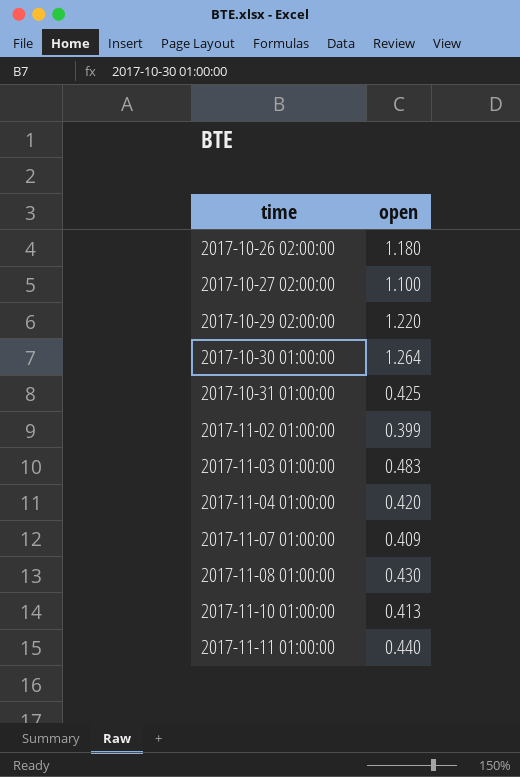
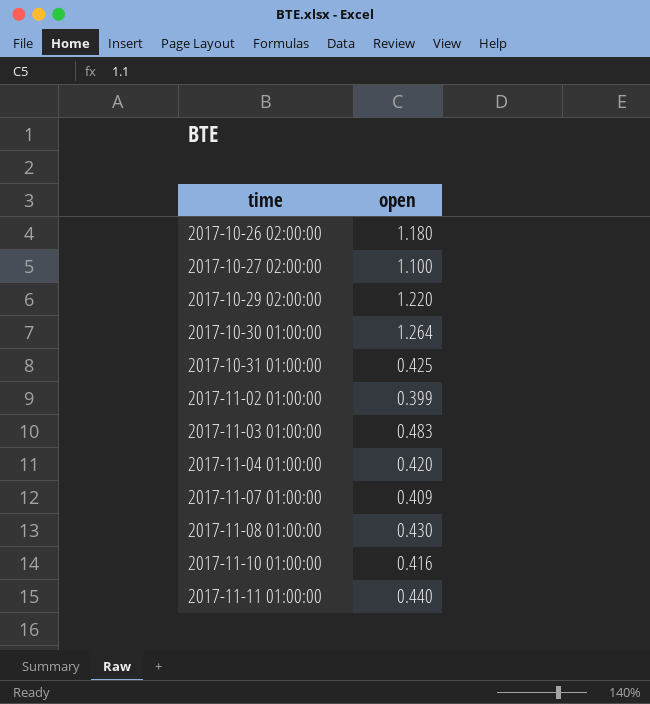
2017-11-10 01:00:00 | open: 0.413 -> 0.416

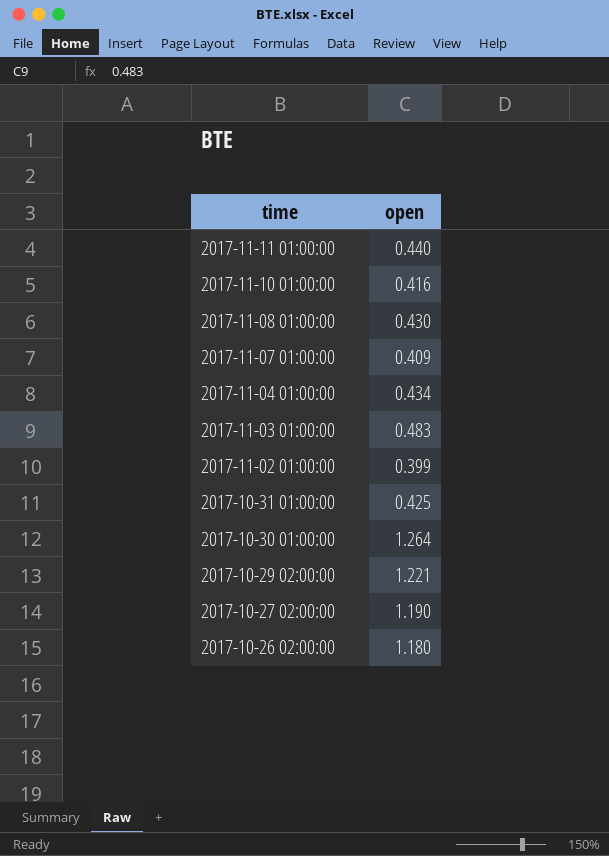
row order: time ascending -> time descending
2017-11-04 01:00:00 | open: 0.420 -> 0.434
2017-10-29 02:00:00 | open: 1.220 -> 1.221
2017-10-27 02:00:00 | open: 1.100 -> 1.190

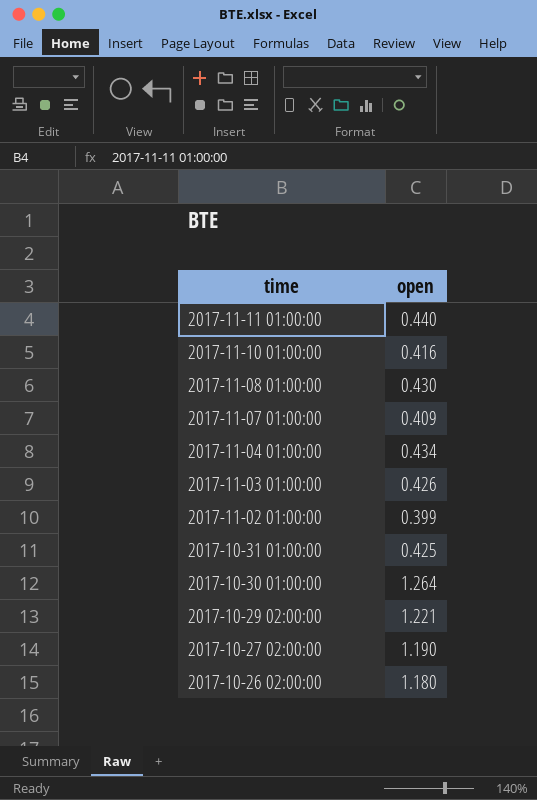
2017-11-03 01:00:00 | open: 0.483 -> 0.426

